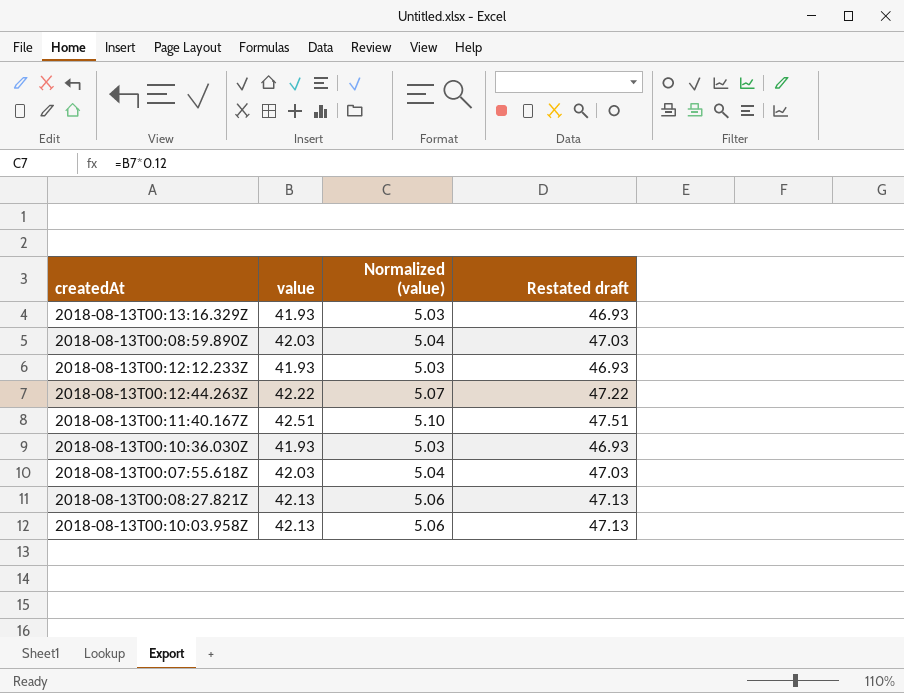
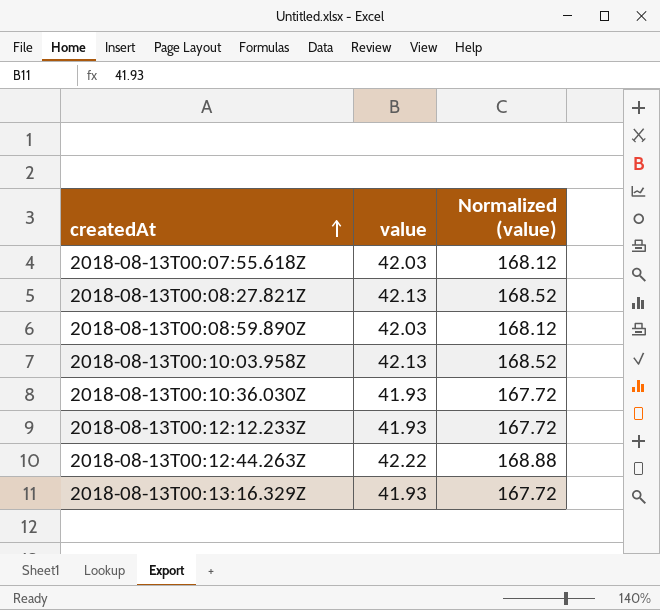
row order: none -> createdAt ascending
column Restated draft | formula: [value] + 5 -> none
column Normalized (value) | formula: [value] * 0.12 -> [value] * 4
row 2018-08-13T00:11:40.167Z: 42.51 | 5.10 | 47.51 -> none

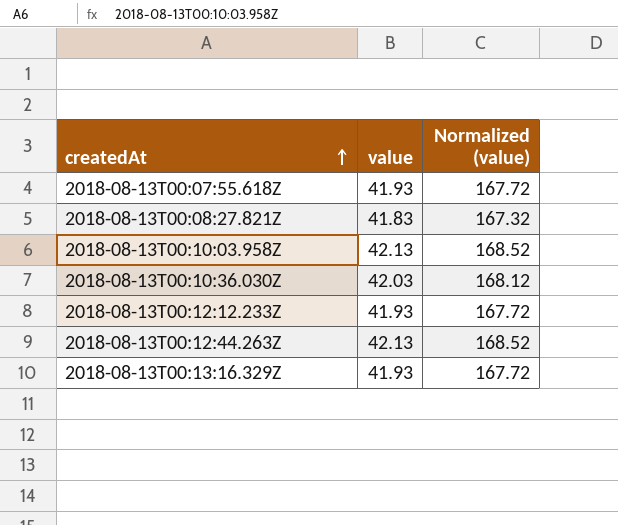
row 2018-08-13T00:08:59.890Z: 42.03 | 168.12 -> none
2018-08-13T00:07:55.618Z | value: 42.03 -> 41.93
2018-08-13T00:07:55.618Z | Normalized (value): 168.12 -> 167.72
2018-08-13T00:08:27.821Z | value: 42.13 -> 41.83
2018-08-13T00:08:27.821Z | Normalized (value): 168.52 -> 167.32
2018-08-13T00:10:36.030Z | value: 41.93 -> 42.03
2018-08-13T00:10:36.030Z | Normalized (value): 167.72 -> 168.12
2018-08-13T00:12:44.263Z | value: 42.22 -> 42.13
2018-08-13T00:12:44.263Z | Normalized (value): 168.88 -> 168.52

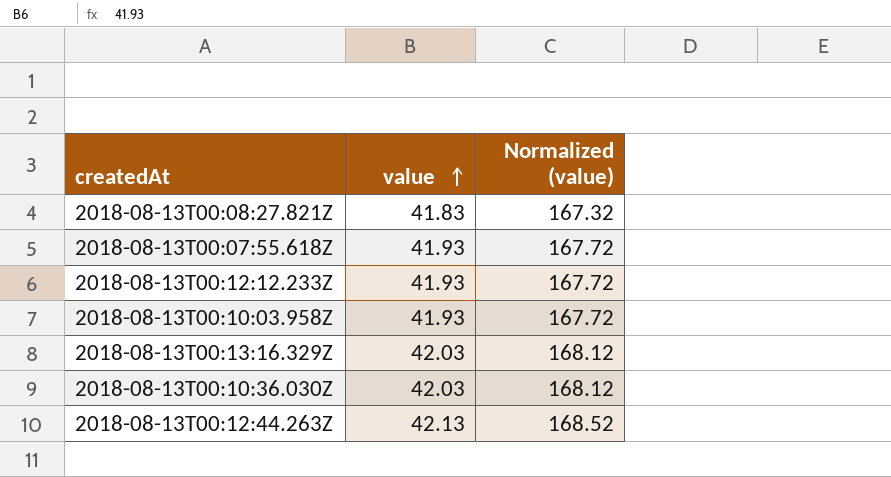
row order: createdAt ascending -> value ascending
2018-08-13T00:10:03.958Z | value: 42.13 -> 41.93
2018-08-13T00:10:03.958Z | Normalized (value): 168.52 -> 167.72
2018-08-13T00:13:16.329Z | value: 41.93 -> 42.03
2018-08-13T00:13:16.329Z | Normalized (value): 167.72 -> 168.12

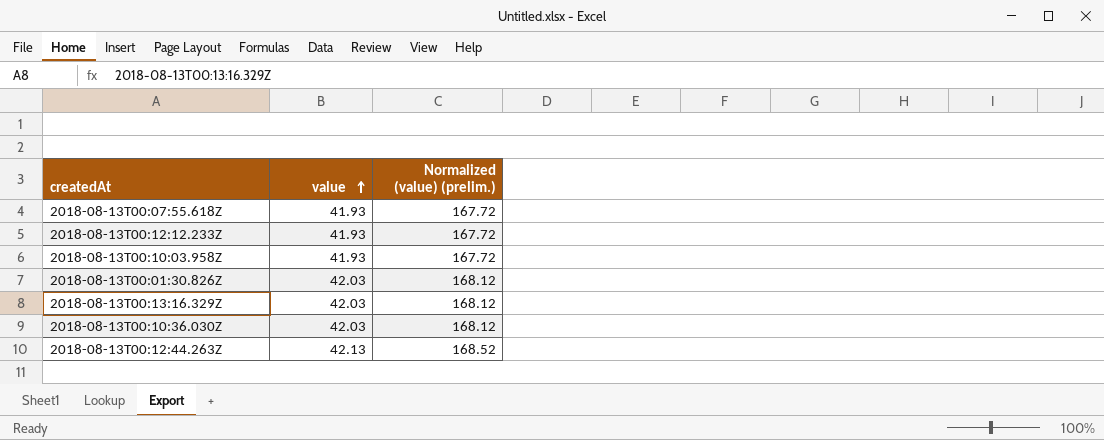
column name: Normalized (value) -> Normalized (value) (prelim.)
row 2018-08-13T00:08:27.821Z: 41.83 | 167.32 -> none
row 2018-08-13T00:01:30.826Z: none -> 42.03 | 168.12

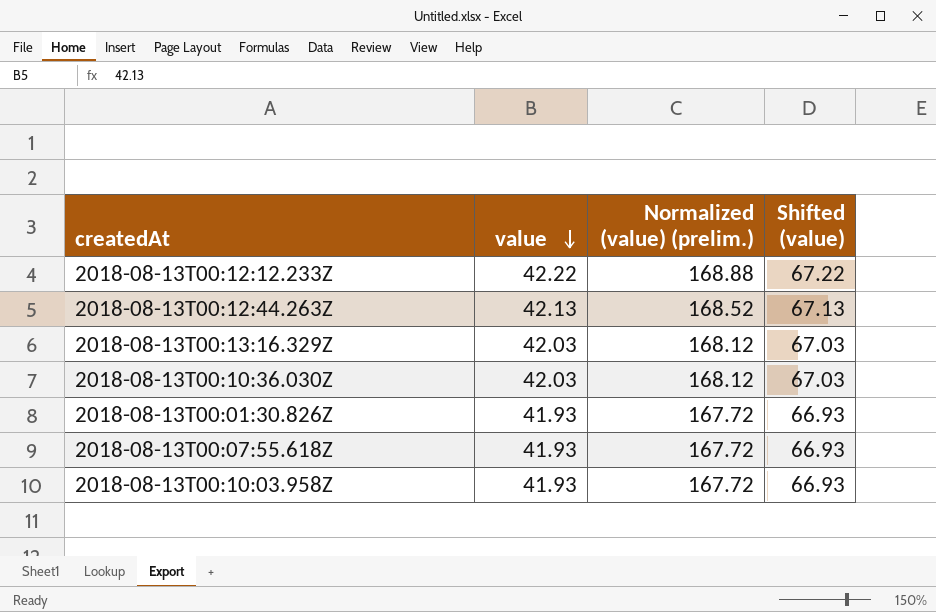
row order: value ascending -> value descending
column Shifted (value) | formula: none -> [value] + 25
2018-08-13T00:12:12.233Z | value: 41.93 -> 42.22
2018-08-13T00:12:12.233Z | Normalized (value) (prelim.): 167.72 -> 168.88
2018-08-13T00:01:30.826Z | value: 42.03 -> 41.93
2018-08-13T00:01:30.826Z | Normalized (value) (prelim.): 168.12 -> 167.72

